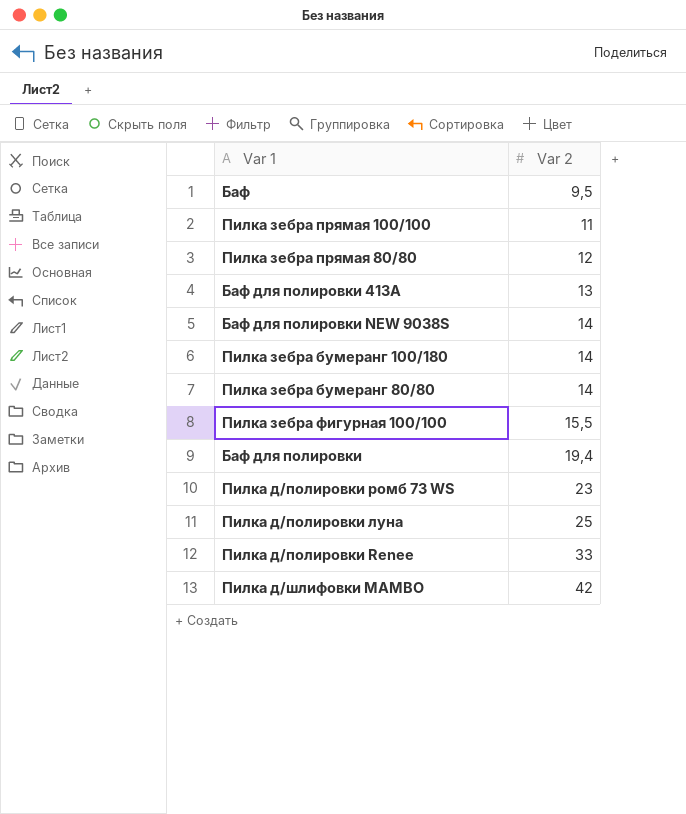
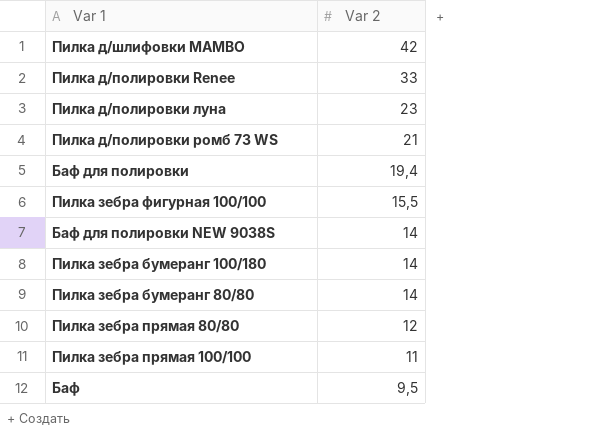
row order: Var 2 ascending -> Var 2 descending
row Баф для полировки 413А: 13 -> none
Пилка д/полировки луна | Var 2: 25 -> 23
Пилка д/полировки ромб 73 WS | Var 2: 23 -> 21

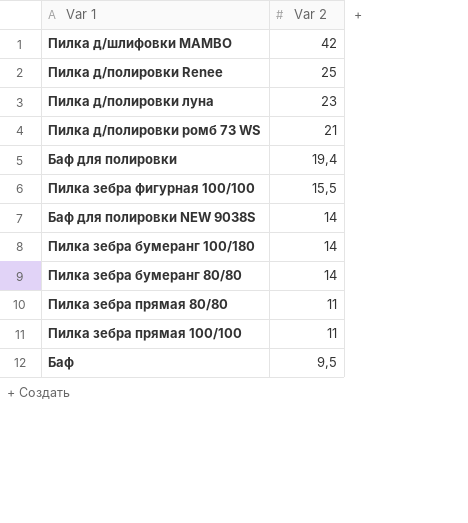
Пилка д/полировки Renee | Var 2: 33 -> 25
Пилка зебра прямая 80/80 | Var 2: 12 -> 11

